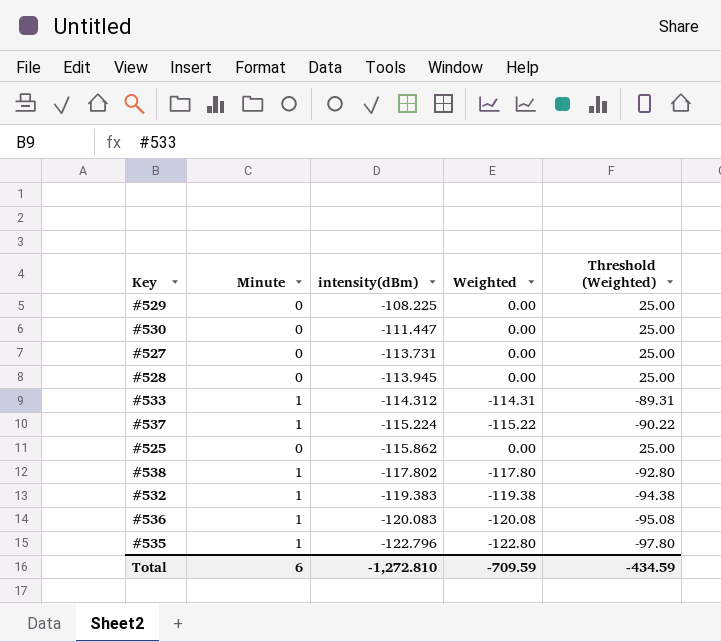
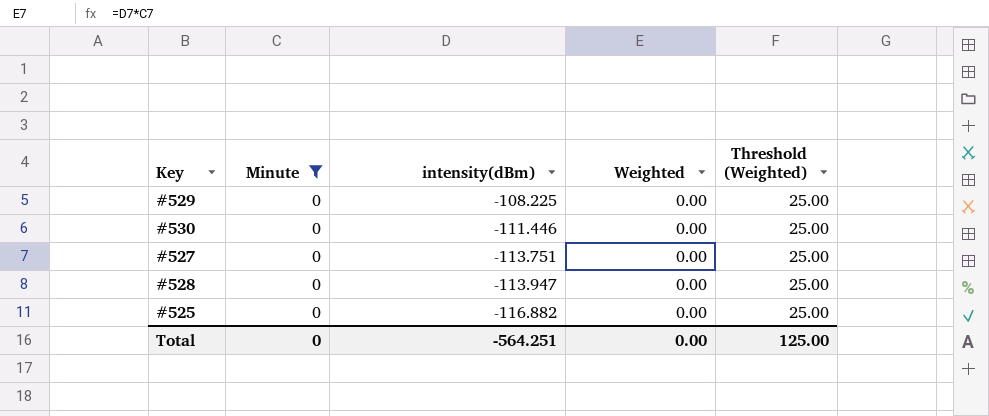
filter: none -> Minute = 0
#530 | intensity(dBm): -111.447 -> -111.446
#527 | intensity(dBm): -113.731 -> -113.751
#528 | intensity(dBm): -113.945 -> -113.947
#525 | intensity(dBm): -115.862 -> -116.882
Total | Minute: 6 -> 0
Total | intensity(dBm): -1,272.810 -> -564.251
Total | Weighted: -709.59 -> 0.00
Total | Threshold (Weighted): -434.59 -> 125.00

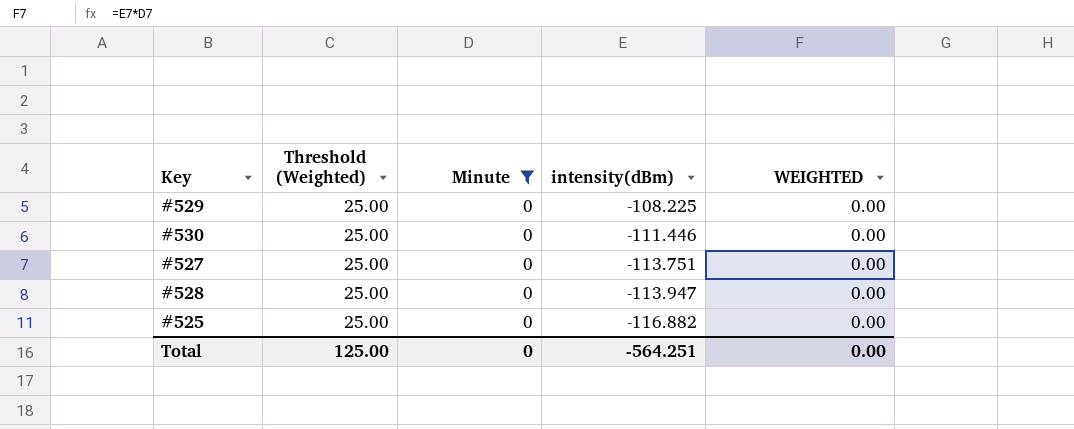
column Threshold (Weighted) | position: 5 -> 2
column name: Weighted -> WEIGHTED

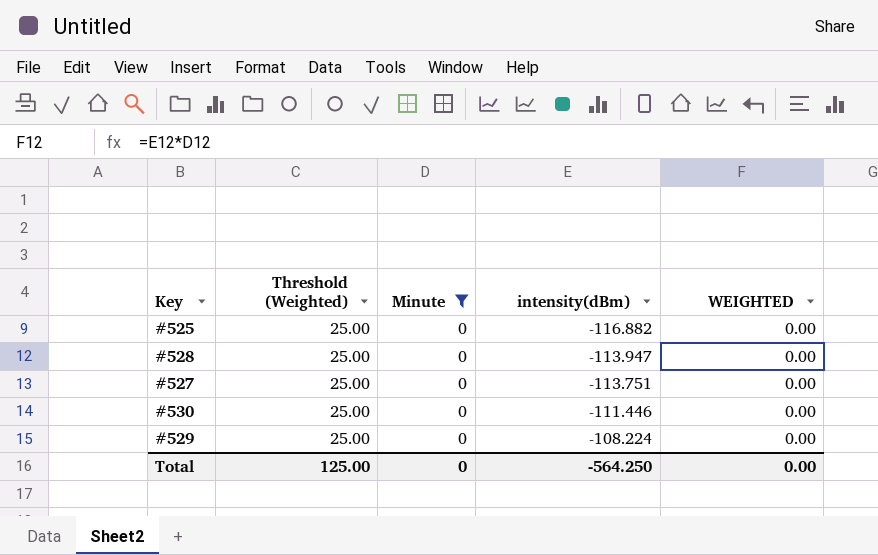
row order: intensity(dBm) descending -> intensity(dBm) ascending
#529 | intensity(dBm): -108.225 -> -108.224
Total | intensity(dBm): -564.251 -> -564.250

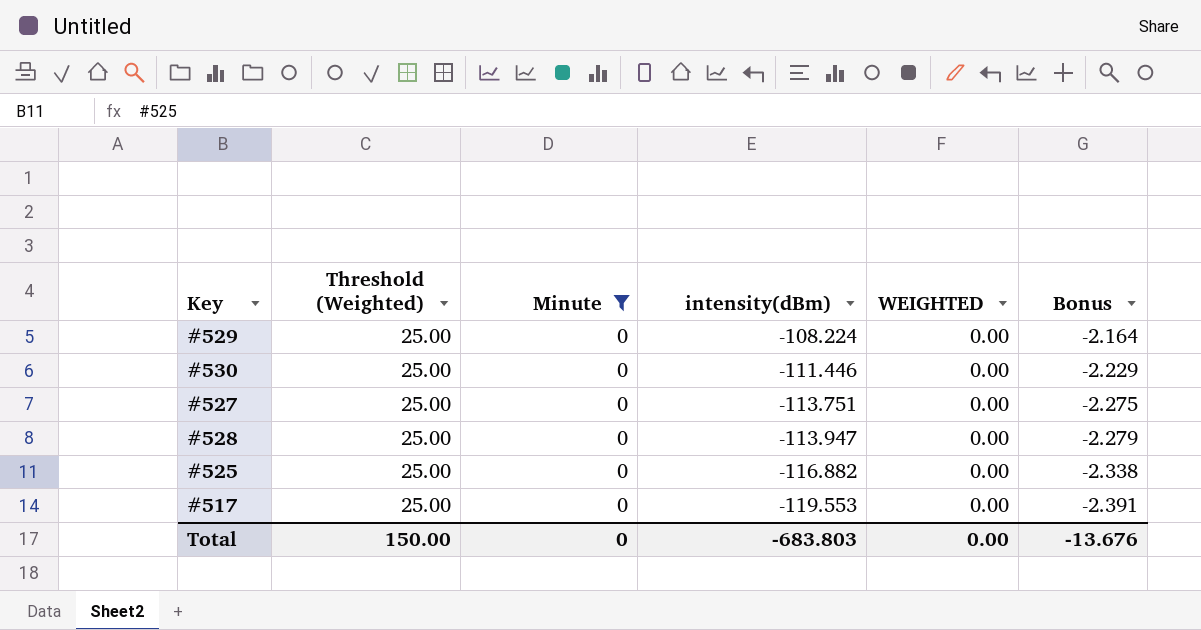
row order: intensity(dBm) ascending -> intensity(dBm) descending
column Bonus | formula: none -> [intensity(dBm)] * 0.02
row #517: none -> 25.00 | 0 | -119.553 | 0.00 | -2.391
Total | Threshold (Weighted): 125.00 -> 150.00
Total | intensity(dBm): -564.250 -> -683.803

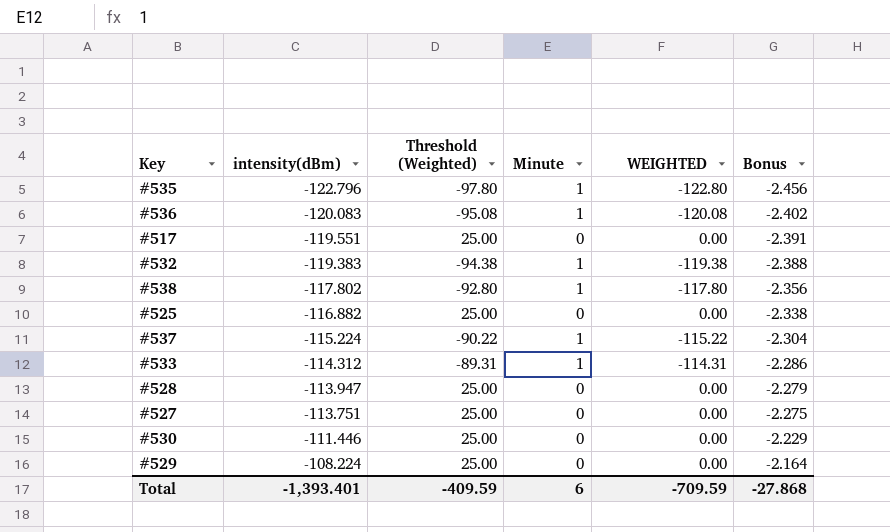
filter: Minute = 0 -> none
row order: intensity(dBm) descending -> intensity(dBm) ascending
column intensity(dBm) | position: 4 -> 2
#517 | intensity(dBm): -119.553 -> -119.551
Total | intensity(dBm): -683.803 -> -1,393.401
Total | Threshold (Weighted): 150.00 -> -409.59
Total | Minute: 0 -> 6
Total | WEIGHTED: 0.00 -> -709.59
Total | Bonus: -13.676 -> -27.868

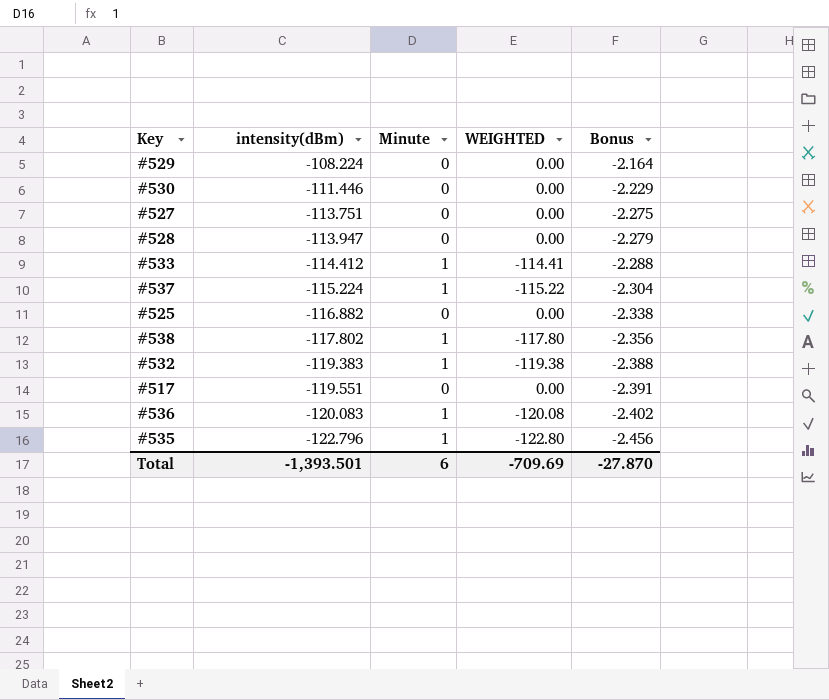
row order: intensity(dBm) ascending -> intensity(dBm) descending
column Threshold (Weighted) | formula: [WEIGHTED] + 25 -> none
#533 | intensity(dBm): -114.312 -> -114.412
#533 | WEIGHTED: -114.31 -> -114.41
#533 | Bonus: -2.286 -> -2.288
Total | intensity(dBm): -1,393.401 -> -1,393.501
Total | WEIGHTED: -709.59 -> -709.69
Total | Bonus: -27.868 -> -27.870

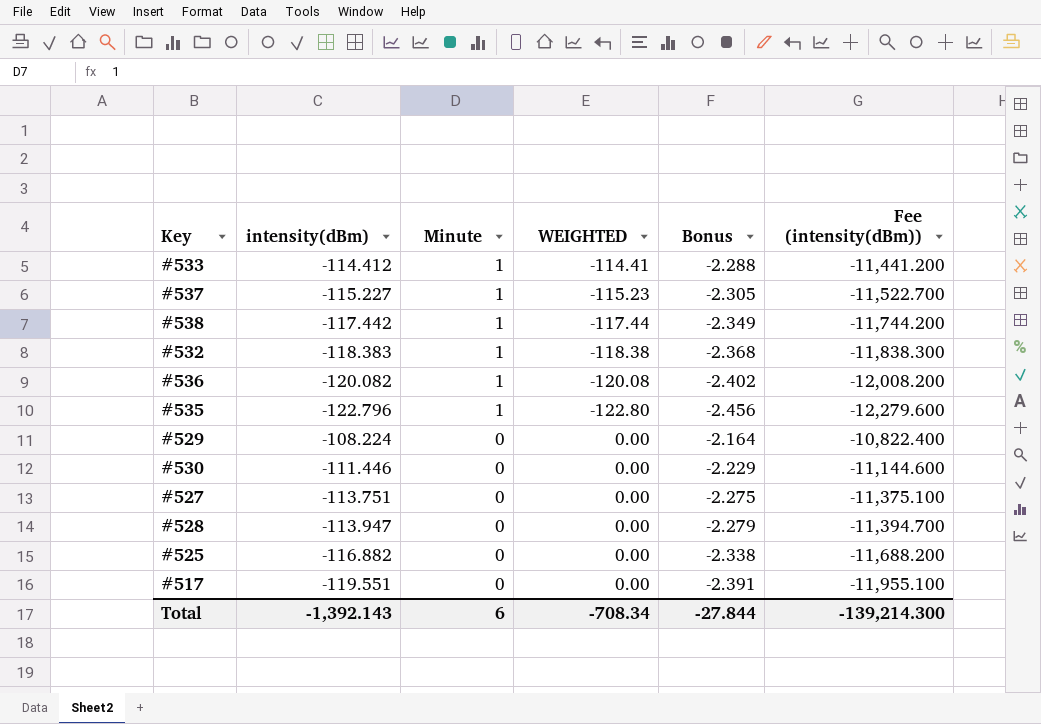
row order: intensity(dBm) descending -> Minute descending
column Fee (intensity(dBm)) | formula: none -> [intensity(dBm)] * 100
#537 | intensity(dBm): -115.224 -> -115.227
#537 | WEIGHTED: -115.22 -> -115.23
#537 | Bonus: -2.304 -> -2.305
#538 | intensity(dBm): -117.802 -> -117.442
#538 | WEIGHTED: -117.80 -> -117.44
#538 | Bonus: -2.356 -> -2.349
#532 | intensity(dBm): -119.383 -> -118.383
#532 | WEIGHTED: -119.38 -> -118.38
#532 | Bonus: -2.388 -> -2.368
#536 | intensity(dBm): -120.083 -> -120.082
Total | intensity(dBm): -1,393.501 -> -1,392.143
Total | WEIGHTED: -709.69 -> -708.34
Total | Bonus: -27.870 -> -27.844

